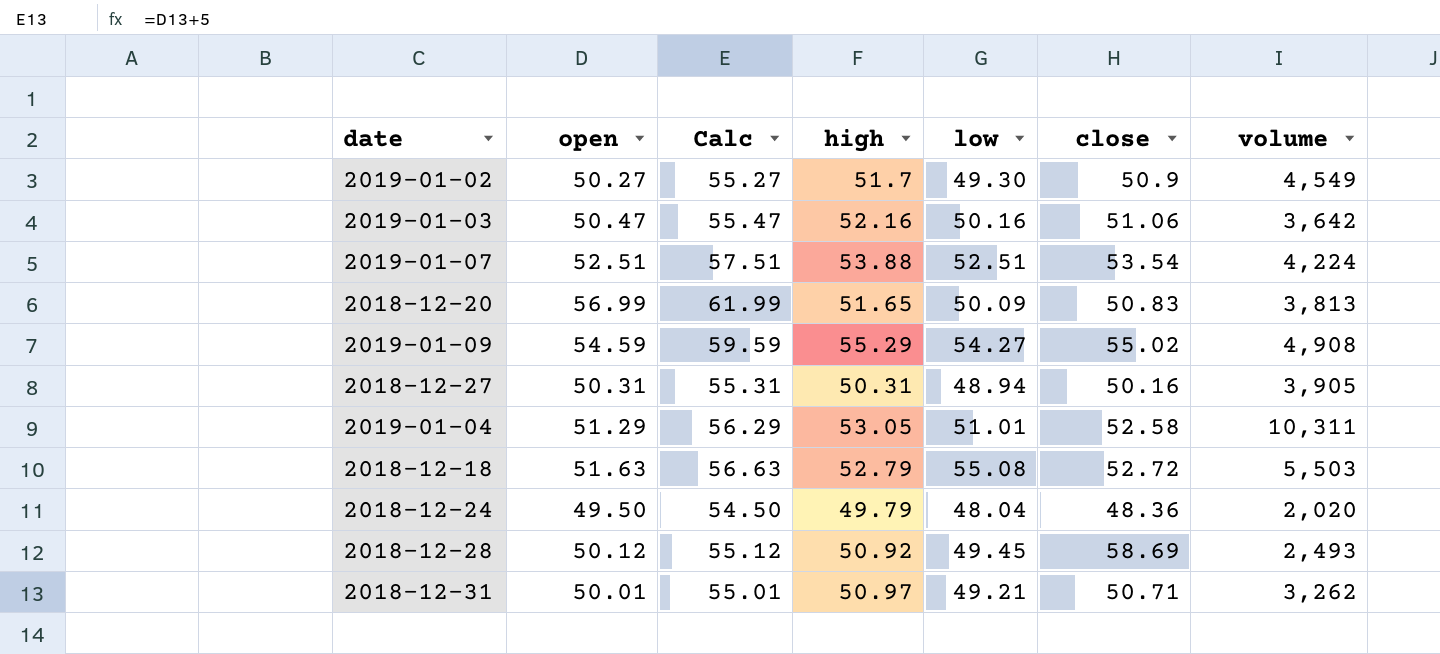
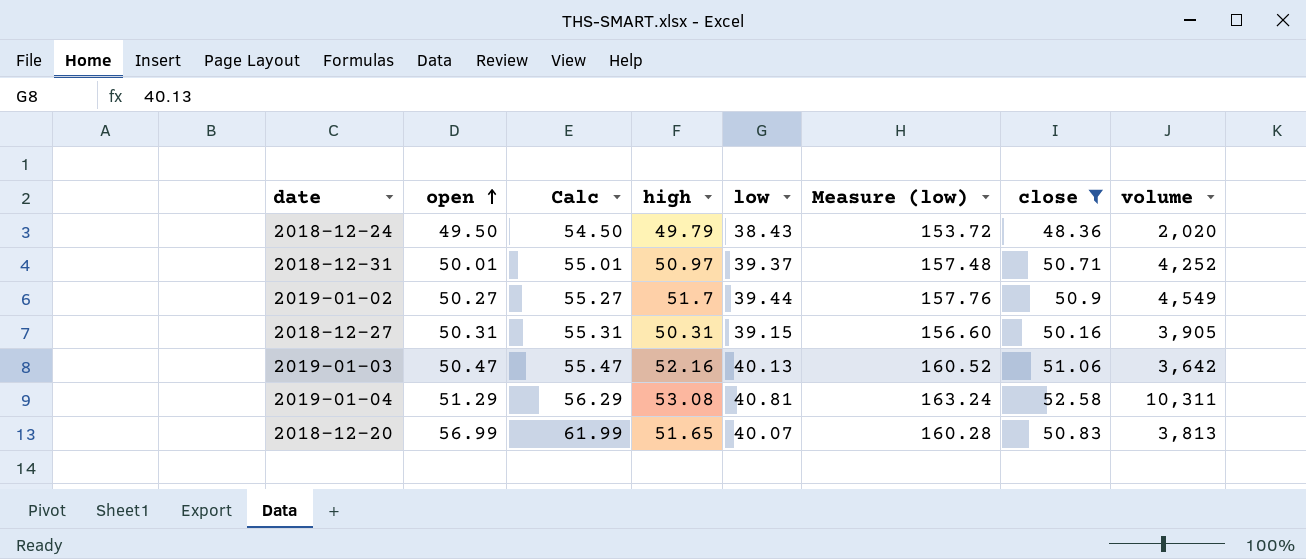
filter: none -> close <= 52.58
row order: none -> open ascending
column Measure (low) | formula: none -> [low] * 4
2018-12-24 | low: 48.04 -> 38.43
2018-12-31 | low: 49.21 -> 39.37
2018-12-31 | volume: 3,262 -> 4,252
2019-01-02 | low: 49.30 -> 39.44
2018-12-27 | low: 48.94 -> 39.15
2019-01-03 | low: 50.16 -> 40.13
2019-01-04 | high: 53.05 -> 53.08
2019-01-04 | low: 51.01 -> 40.81
2018-12-20 | low: 50.09 -> 40.07

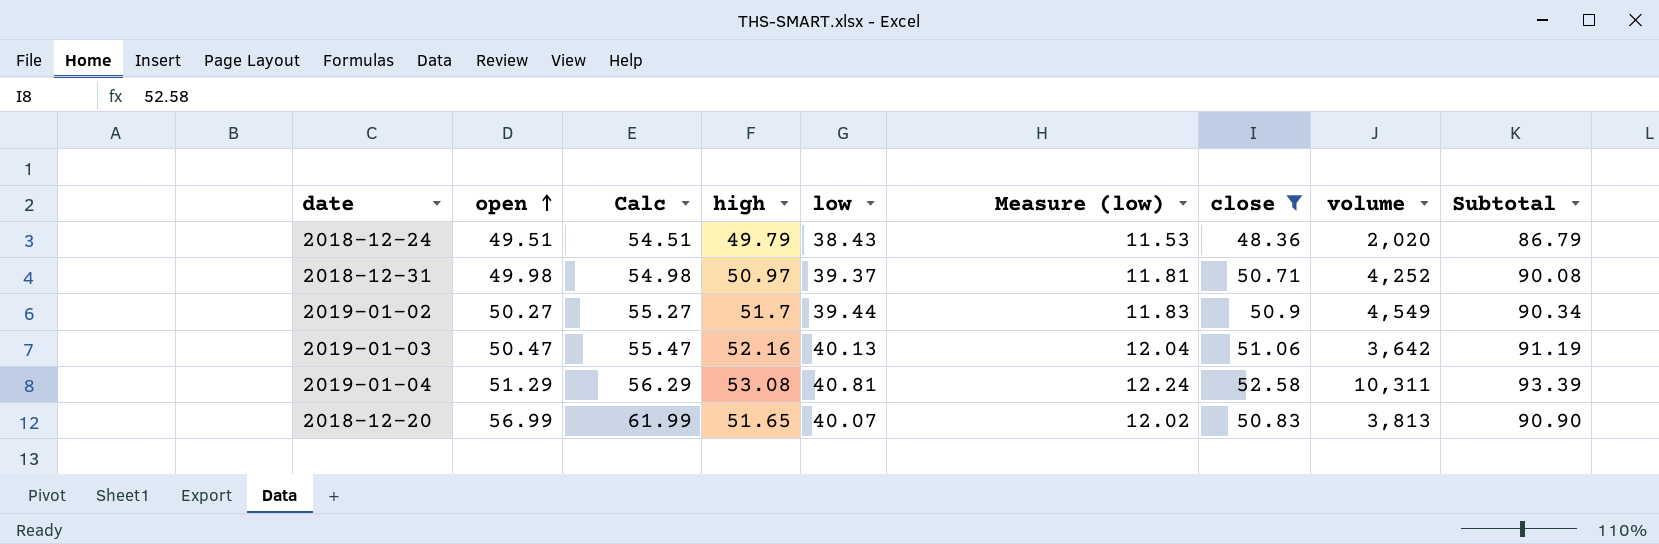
column Measure (low) | formula: [low] * 4 -> [low] * 0.3
column Subtotal | formula: none -> [low] + [close]
row 2018-12-27: 50.31 | 55.31 | 50.31 | 39.15 | 156.60 | 50.16 | 3,905 -> none
2018-12-24 | open: 49.50 -> 49.51
2018-12-24 | Calc: 54.50 -> 54.51
2018-12-31 | open: 50.01 -> 49.98
2018-12-31 | Calc: 55.01 -> 54.98

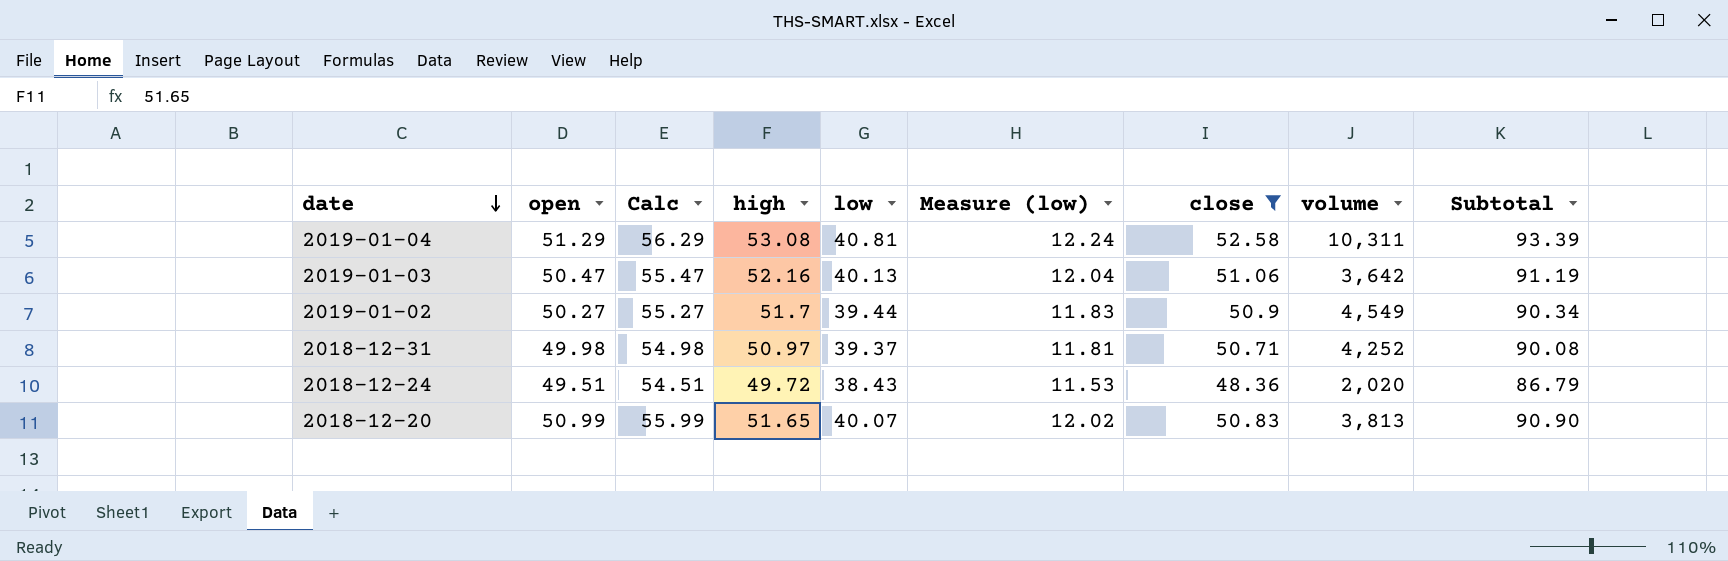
row order: open ascending -> date descending
2018-12-24 | high: 49.79 -> 49.72
2018-12-20 | open: 56.99 -> 50.99
2018-12-20 | Calc: 61.99 -> 55.99

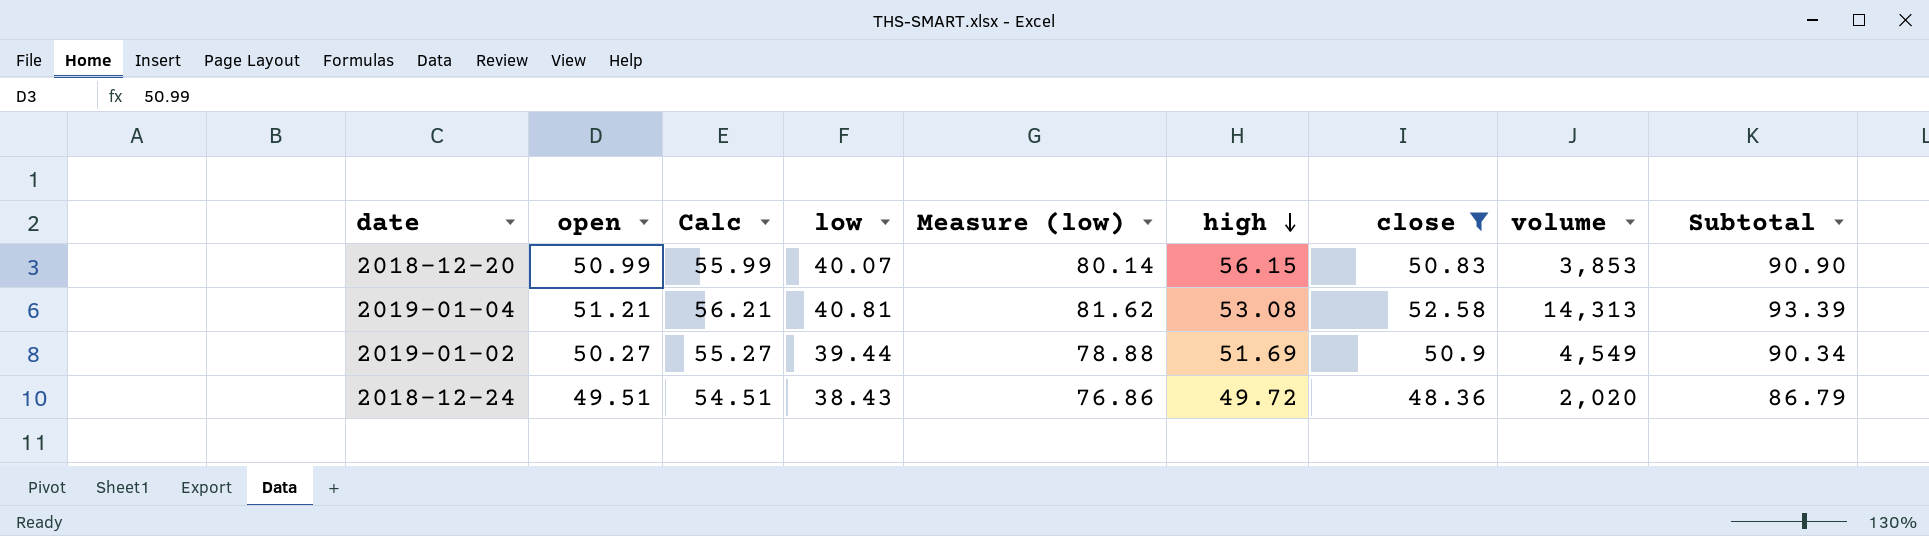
row order: date descending -> high descending
column Measure (low) | formula: [low] * 0.3 -> [low] * 2
column high | position: 4 -> 6
row 2019-01-03: 50.47 | 55.47 | 52.16 | 40.13 | 12.04 | 51.06 | 3,642 | 91.19 -> none
row 2018-12-31: 49.98 | 54.98 | 50.97 | 39.37 | 11.81 | 50.71 | 4,252 | 90.08 -> none
2018-12-20 | high: 51.65 -> 56.15
2018-12-20 | volume: 3,813 -> 3,853
2019-01-04 | open: 51.29 -> 51.21
2019-01-04 | Calc: 56.29 -> 56.21
2019-01-04 | volume: 10,311 -> 14,313
2019-01-02 | high: 51.7 -> 51.69

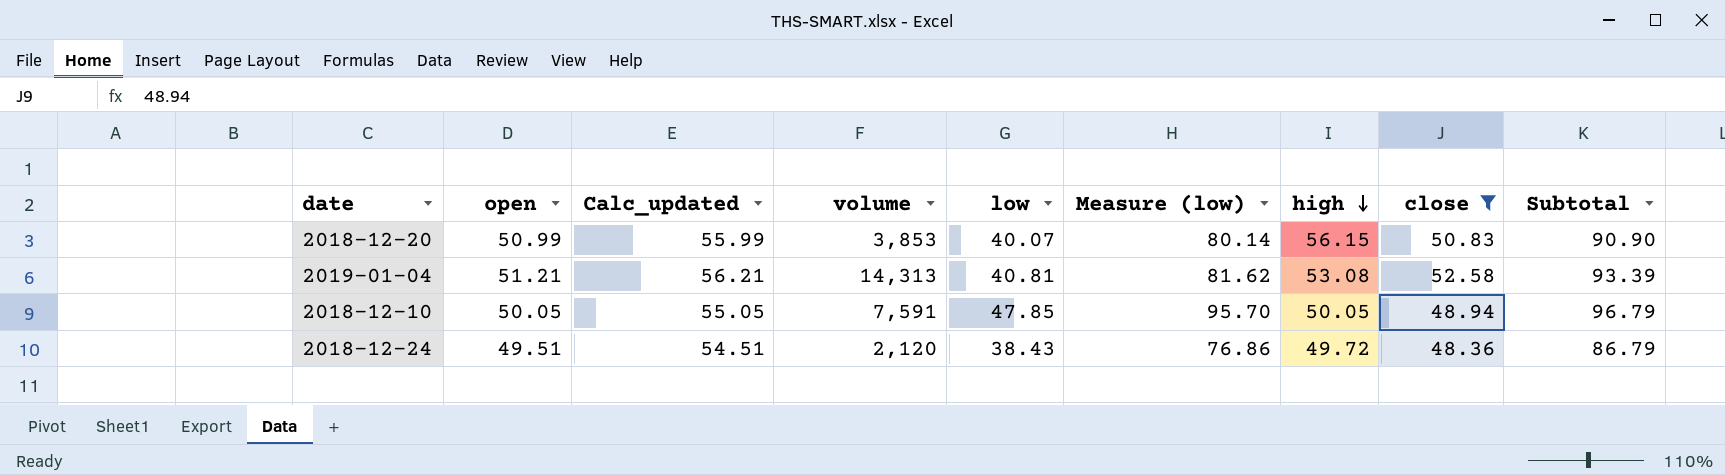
column name: Calc -> Calc_updated
column volume | position: 8 -> 4
row 2019-01-02: 50.27 | 55.27 | 39.44 | 78.88 | 51.69 | 50.9 | 4,549 | 90.34 -> none
row 2018-12-10: none -> 50.05 | 55.05 | 7,591 | 47.85 | 95.70 | 50.05 | 48.94 | 96.79
2018-12-24 | volume: 2,020 -> 2,120

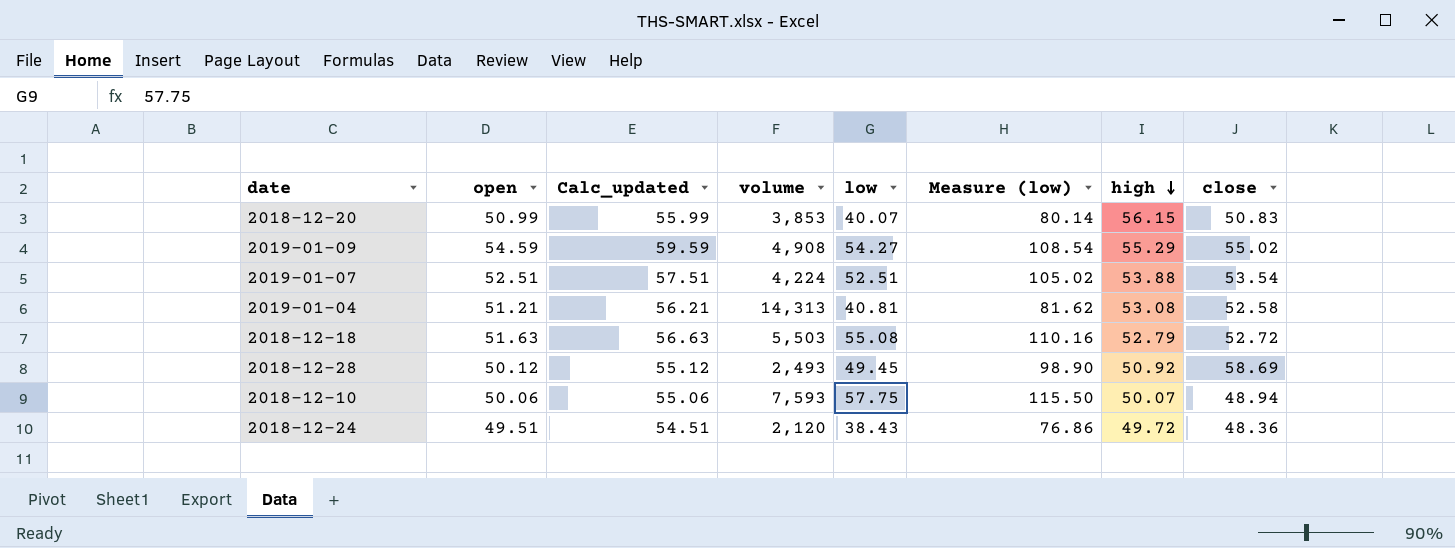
filter: close <= 52.58 -> none
column Subtotal | formula: [low] + [close] -> none
2018-12-10 | open: 50.05 -> 50.06
2018-12-10 | Calc_updated: 55.05 -> 55.06
2018-12-10 | volume: 7,591 -> 7,593
2018-12-10 | low: 47.85 -> 57.75
2018-12-10 | Measure (low): 95.70 -> 115.50
2018-12-10 | high: 50.05 -> 50.07

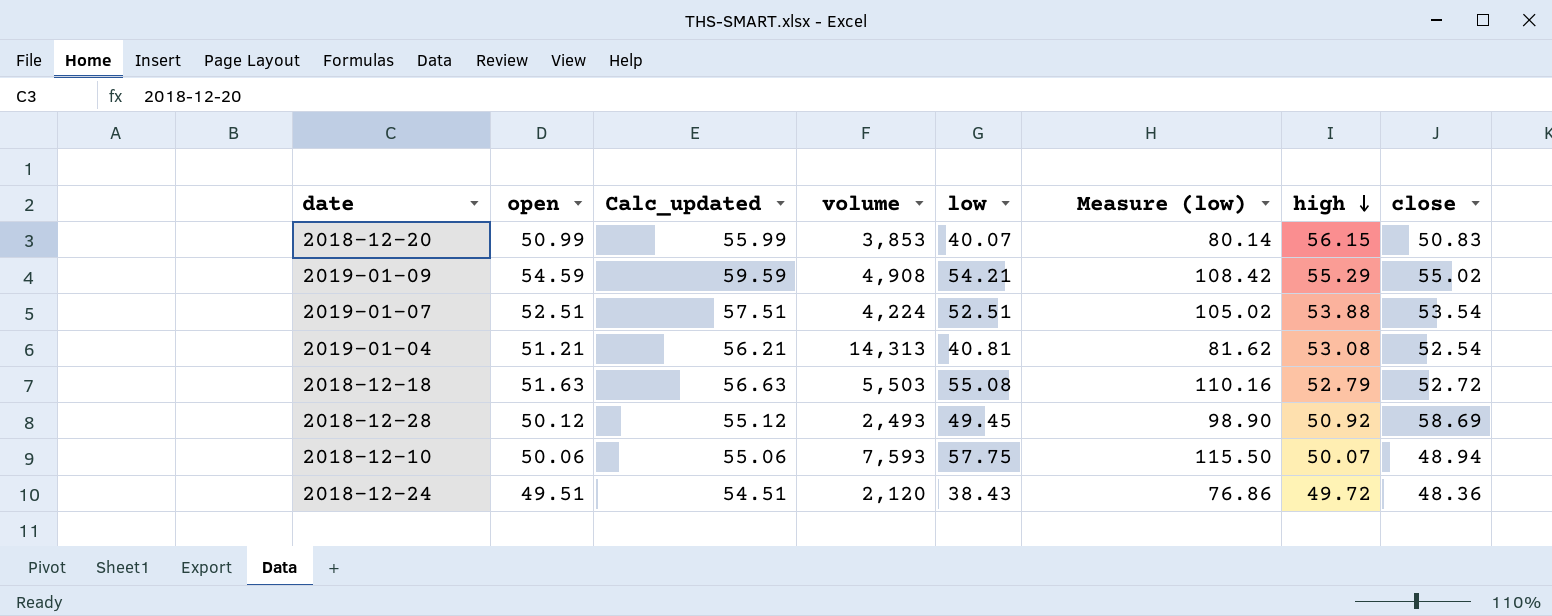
2019-01-09 | low: 54.27 -> 54.21
2019-01-09 | Measure (low): 108.54 -> 108.42
2019-01-04 | close: 52.58 -> 52.54

